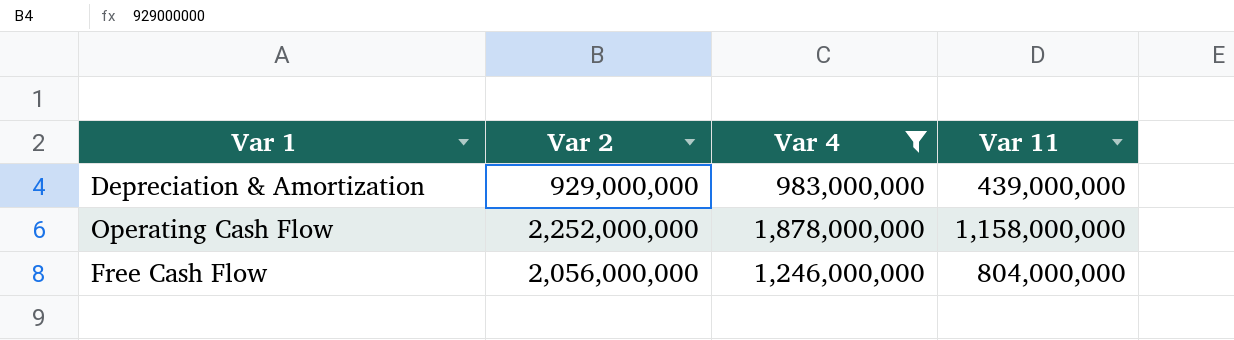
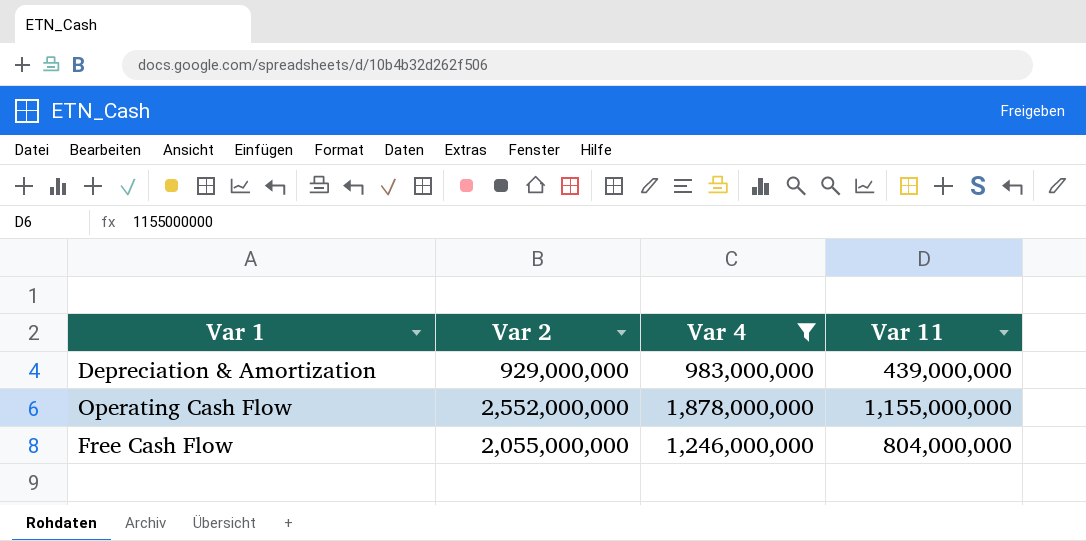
Operating Cash Flow | Var 2: 2,252,000,000 -> 2,552,000,000
Operating Cash Flow | Var 11: 1,158,000,000 -> 1,155,000,000
Free Cash Flow | Var 2: 2,056,000,000 -> 2,055,000,000

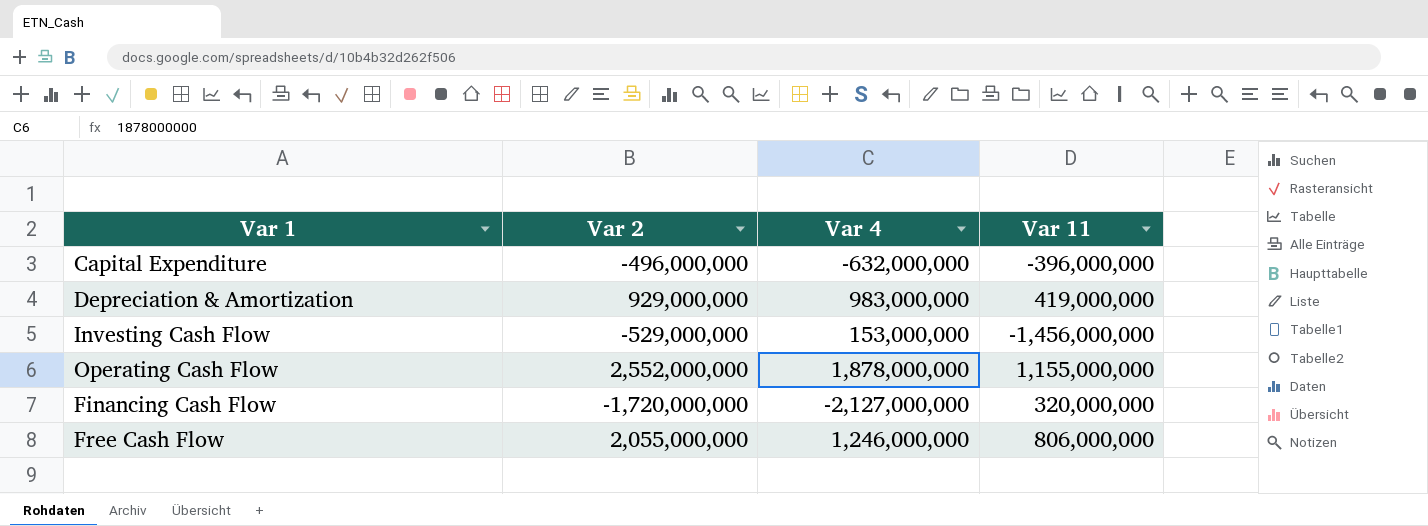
filter: Var 4 >= 983,000,000 -> none
Depreciation & Amortization | Var 11: 439,000,000 -> 419,000,000
Free Cash Flow | Var 11: 804,000,000 -> 806,000,000

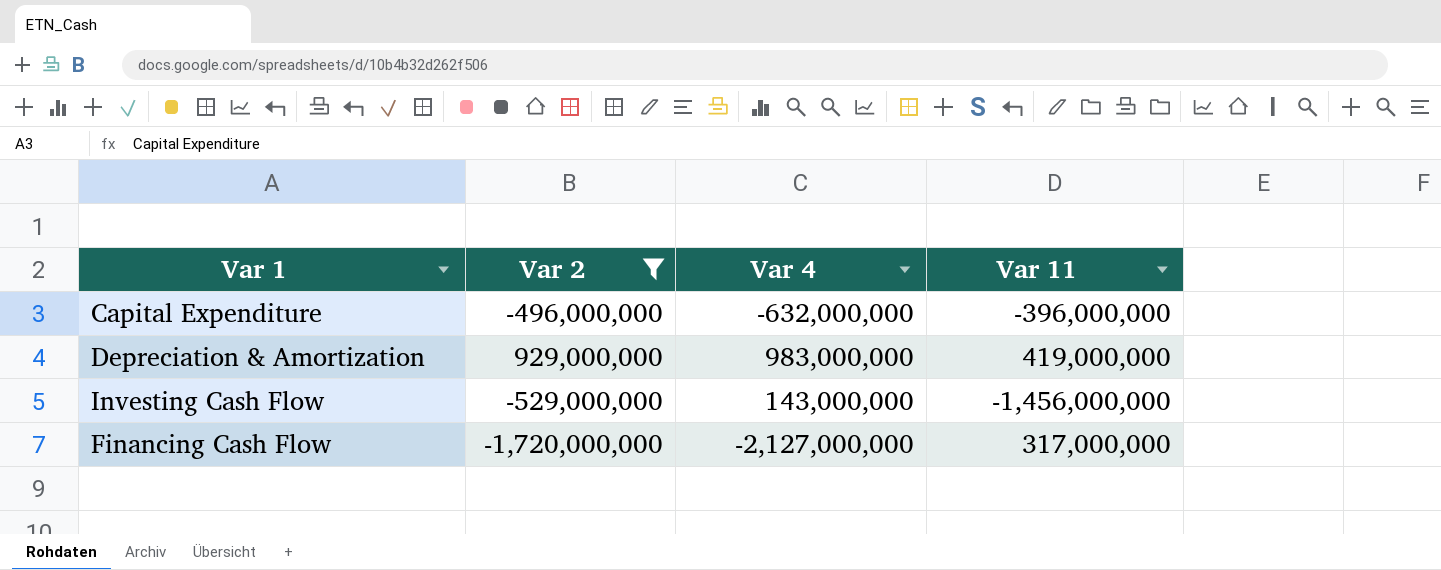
filter: none -> Var 2 <= 929,000,000
Investing Cash Flow | Var 4: 153,000,000 -> 143,000,000
Financing Cash Flow | Var 11: 320,000,000 -> 317,000,000

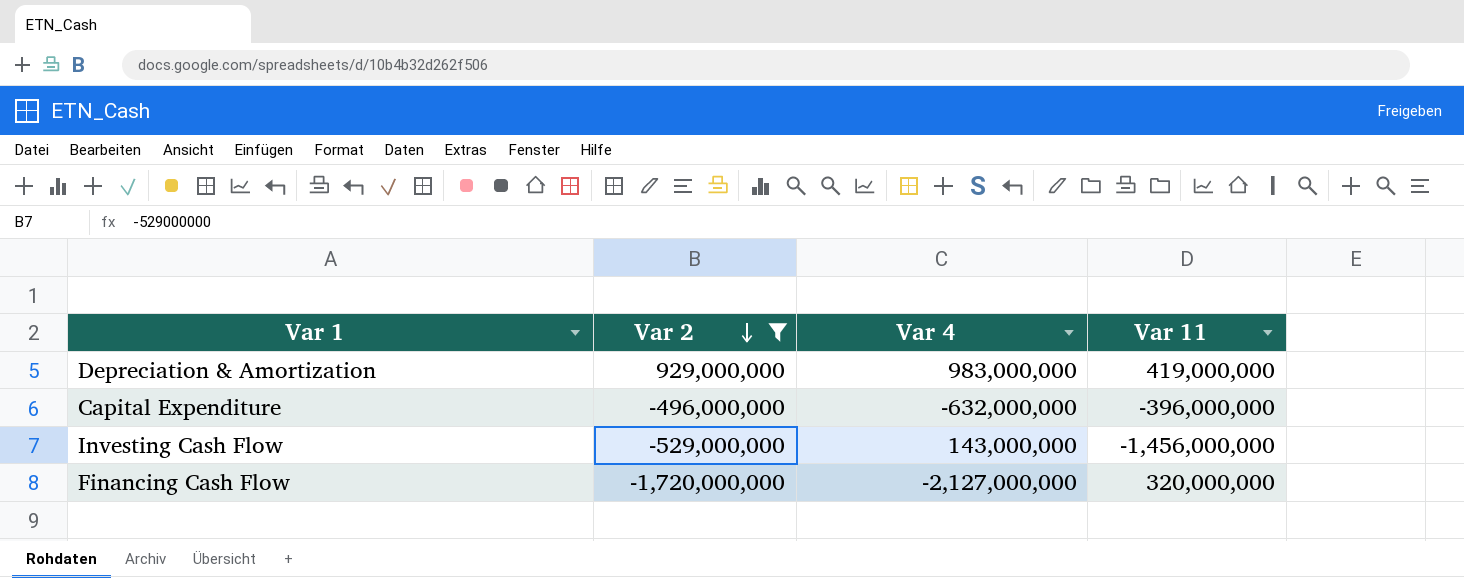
row order: none -> Var 2 descending
Financing Cash Flow | Var 11: 317,000,000 -> 320,000,000

